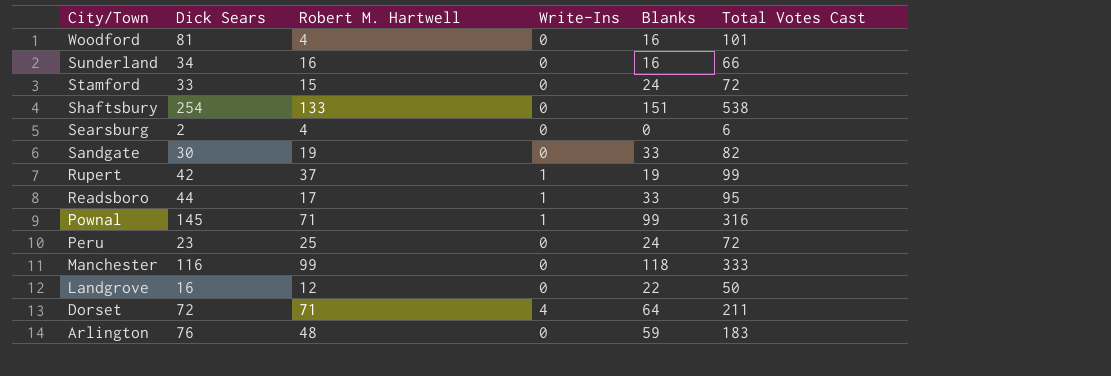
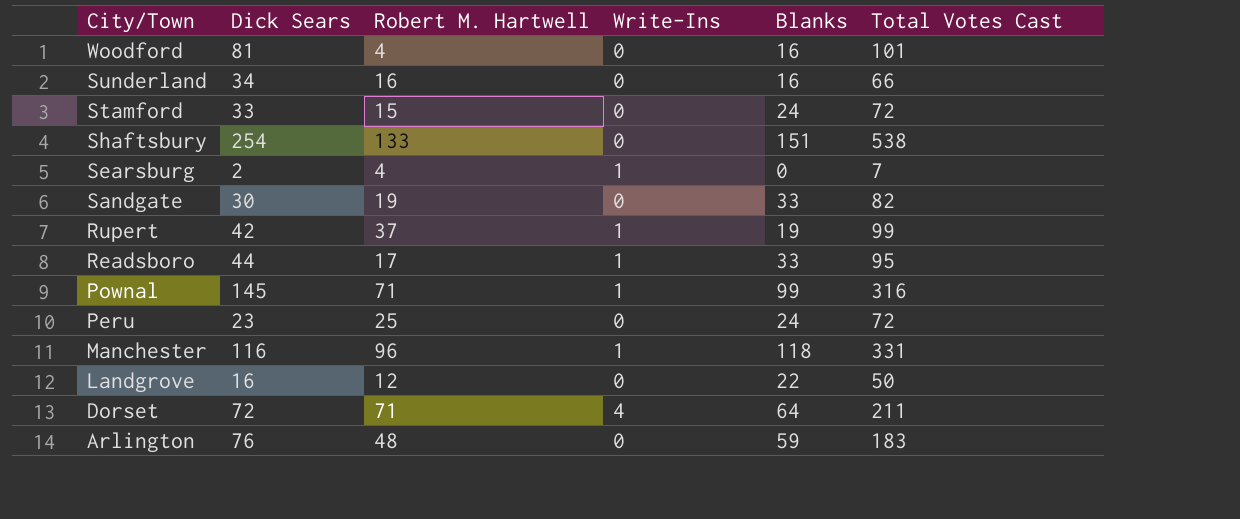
Searsburg | Write-Ins: 0 -> 1
Searsburg | Total Votes Cast: 6 -> 7
Manchester | Robert M. Hartwell: 99 -> 96
Manchester | Write-Ins: 0 -> 1
Manchester | Total Votes Cast: 333 -> 331

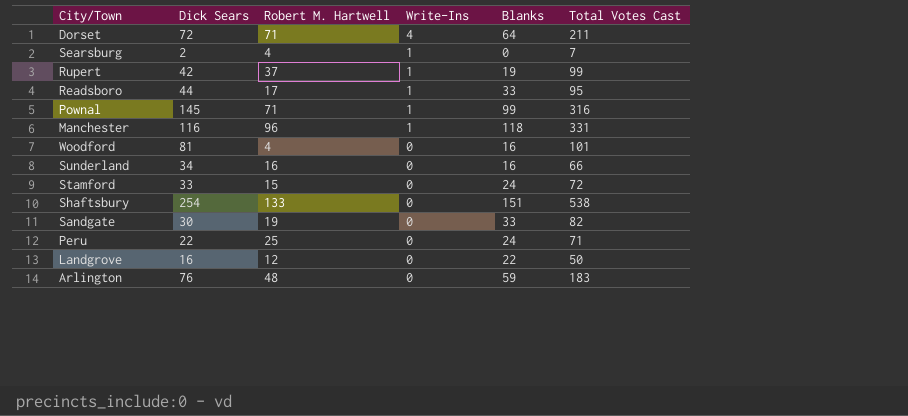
row order: City/Town descending -> Write-Ins descending
Peru | Dick Sears: 23 -> 22
Peru | Total Votes Cast: 72 -> 71

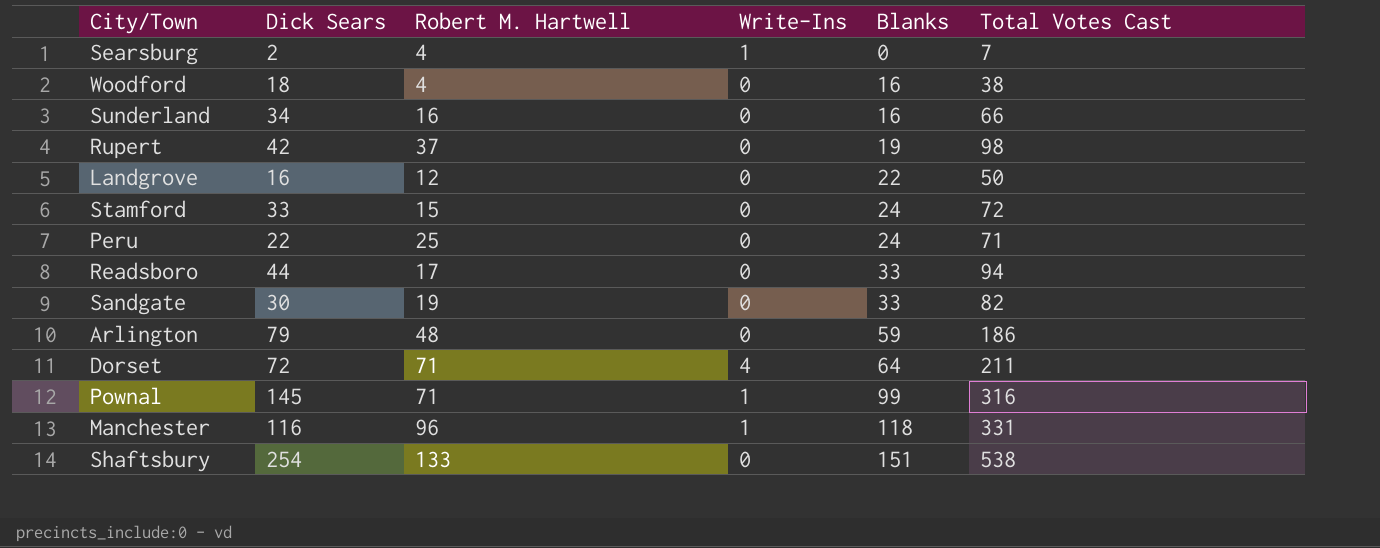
row order: Write-Ins descending -> Blanks ascending
Woodford | Dick Sears: 81 -> 18
Woodford | Total Votes Cast: 101 -> 38
Rupert | Write-Ins: 1 -> 0
Rupert | Total Votes Cast: 99 -> 98
Readsboro | Write-Ins: 1 -> 0
Readsboro | Total Votes Cast: 95 -> 94
Arlington | Dick Sears: 76 -> 79
Arlington | Total Votes Cast: 183 -> 186

